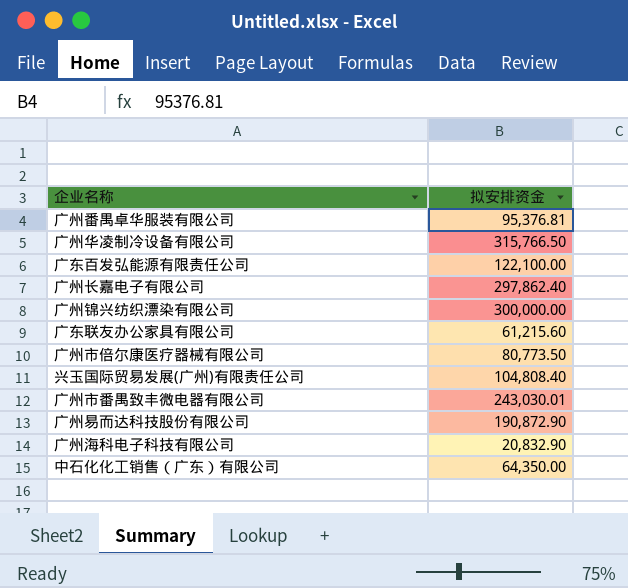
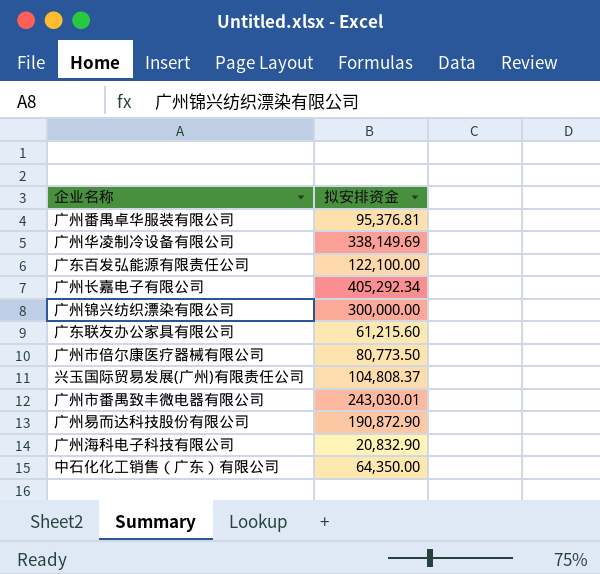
广州华凌制冷设备有限公司 | 拟安排资金: 315,766.50 -> 338,149.69
广州长嘉电子有限公司 | 拟安排资金: 297,862.40 -> 405,292.34
兴玉国际贸易发展(广州)有限责任公司 | 拟安排资金: 104,808.40 -> 104,808.37

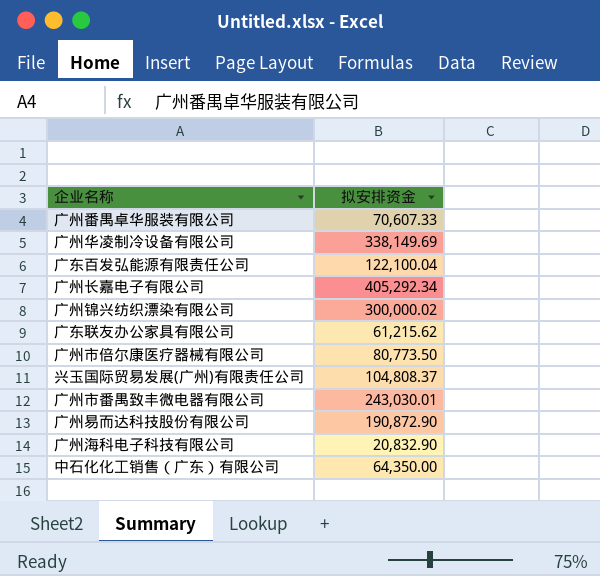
广州番禺卓华服装有限公司 | 拟安排资金: 95,376.81 -> 70,607.33
广东百发弘能源有限责任公司 | 拟安排资金: 122,100.00 -> 122,100.04
广州锦兴纺织漂染有限公司 | 拟安排资金: 300,000.00 -> 300,000.02
广东联友办公家具有限公司 | 拟安排资金: 61,215.60 -> 61,215.62

